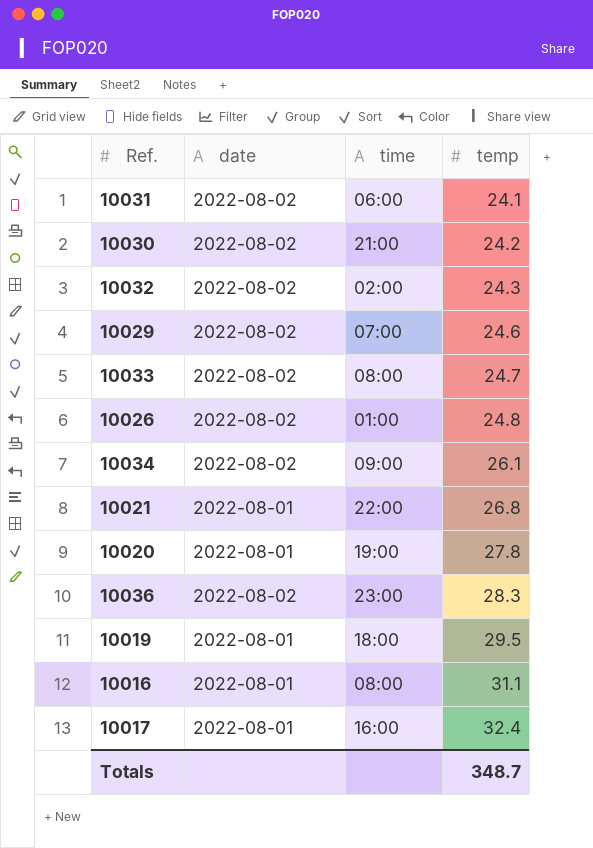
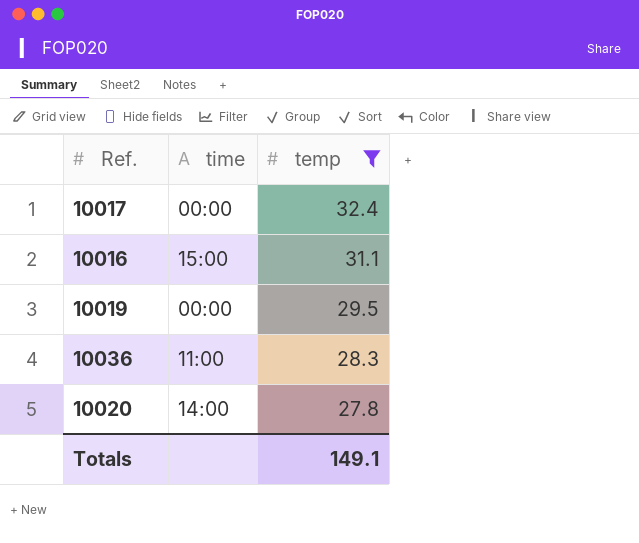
filter: none -> temp >= 27.8
row order: temp ascending -> temp descending
column date | position: 2 -> none
10017 | time: 16:00 -> 00:00
10016 | time: 08:00 -> 15:00
10019 | time: 18:00 -> 00:00
10036 | time: 23:00 -> 11:00
10020 | time: 19:00 -> 14:00
Totals | temp: 348.7 -> 149.1

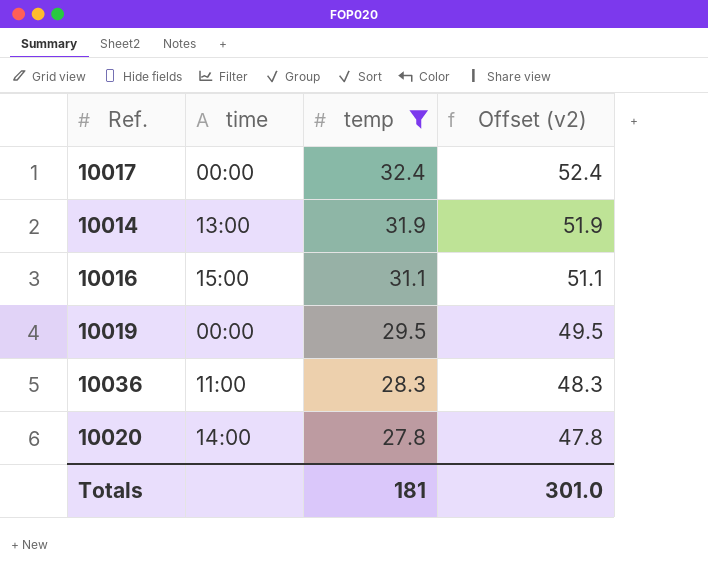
column Offset (v2) | formula: none -> [temp] + 20
row 10014: none -> 13:00 | 31.9 | 51.9
Totals | temp: 149.1 -> 181

